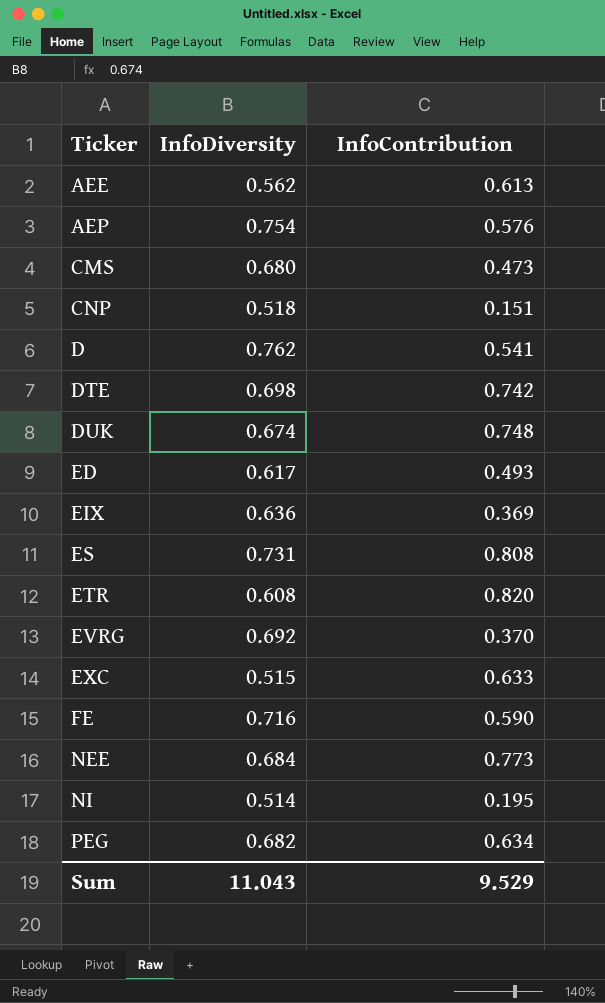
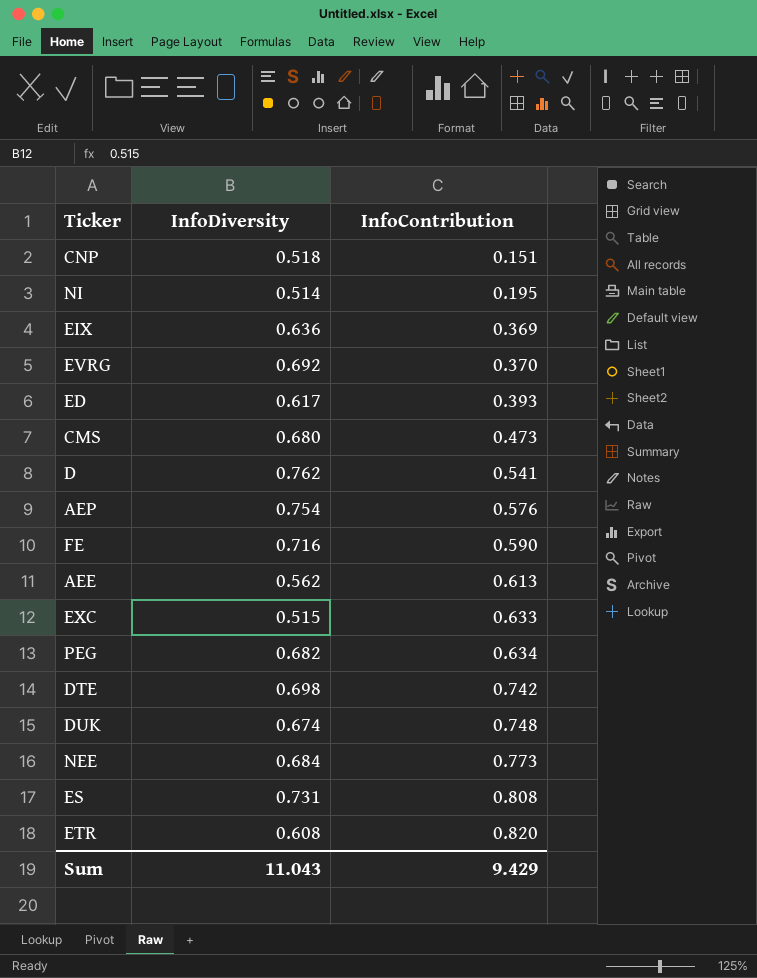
row order: Ticker ascending -> InfoContribution ascending
ED | InfoContribution: 0.493 -> 0.393
Sum | InfoContribution: 9.529 -> 9.429

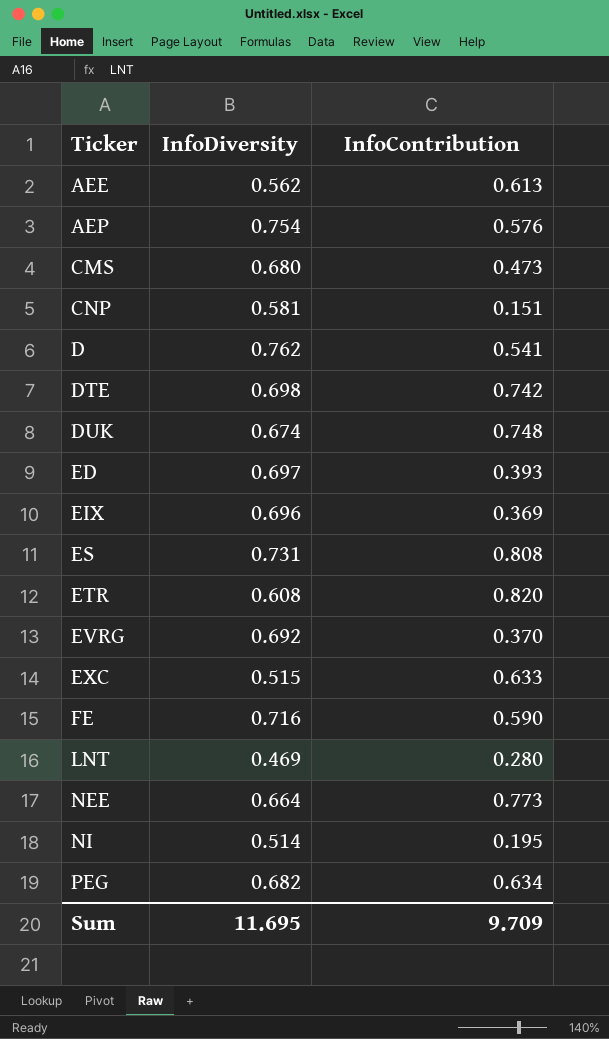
row order: InfoContribution ascending -> Ticker ascending
CNP | InfoDiversity: 0.518 -> 0.581
ED | InfoDiversity: 0.617 -> 0.697
EIX | InfoDiversity: 0.636 -> 0.696
row LNT: none -> 0.469 | 0.280
NEE | InfoDiversity: 0.684 -> 0.664
Sum | InfoDiversity: 11.043 -> 11.695
Sum | InfoContribution: 9.429 -> 9.709

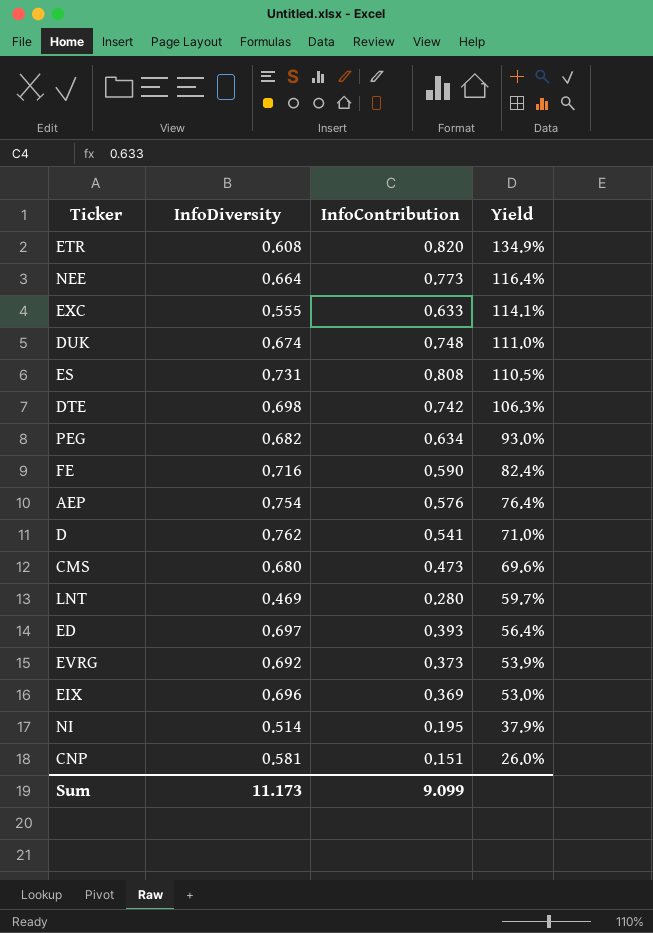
row order: Ticker ascending -> Yield descending
column Yield | formula: none -> [InfoContribution] / [InfoDiversity]
row AEE: 0.562 | 0.613 -> none
EXC | InfoDiversity: 0.515 -> 0.555
EVRG | InfoContribution: 0.370 -> 0.373
Sum | InfoDiversity: 11.695 -> 11.173
Sum | InfoContribution: 9.709 -> 9.099

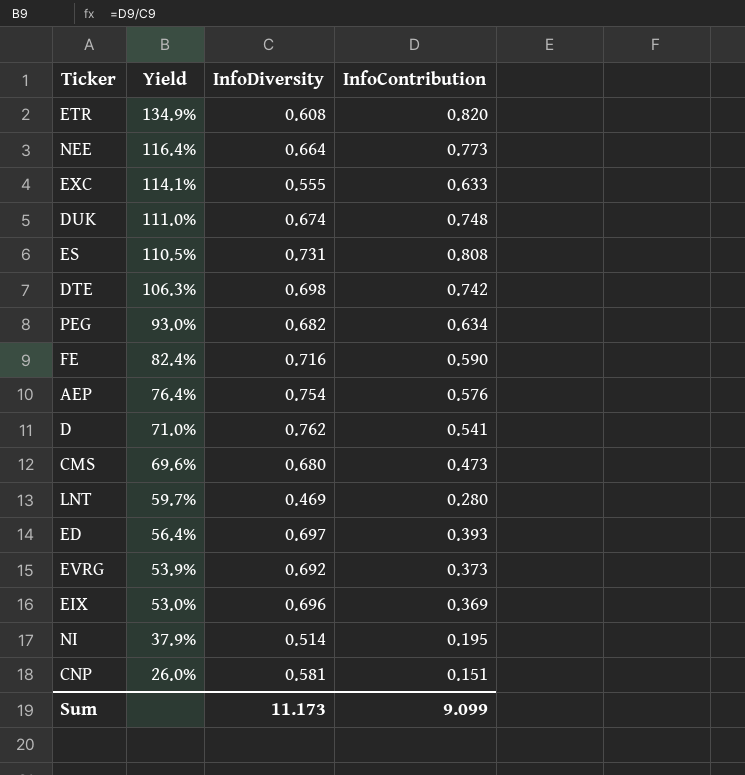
column Yield | position: 4 -> 2

